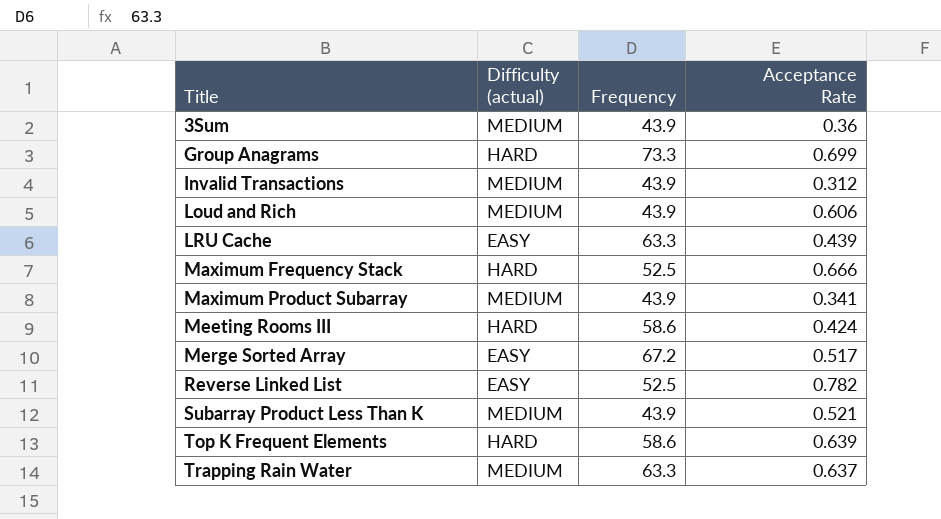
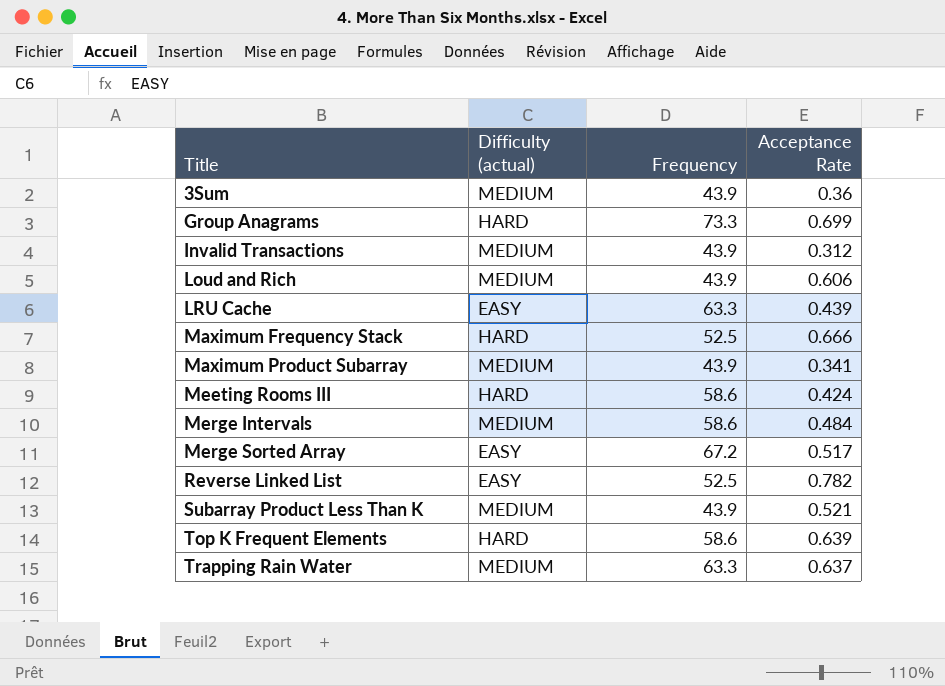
row Merge Intervals: none -> MEDIUM | 58.6 | 0.484

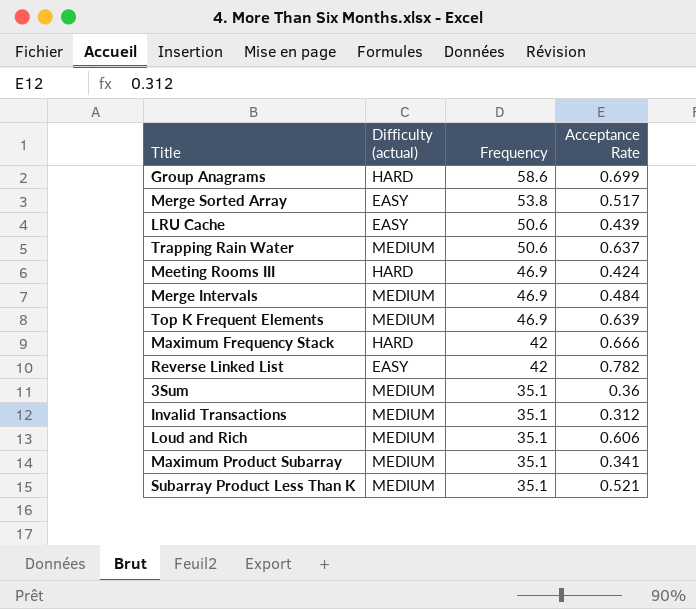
row order: Title ascending -> Frequency descending
Group Anagrams | Frequency: 73.3 -> 58.6
Merge Sorted Array | Frequency: 67.2 -> 53.8
LRU Cache | Frequency: 63.3 -> 50.6
Trapping Rain Water | Frequency: 63.3 -> 50.6
Meeting Rooms III | Frequency: 58.6 -> 46.9
Merge Intervals | Frequency: 58.6 -> 46.9
Top K Frequent Elements | Difficulty (actual): HARD -> MEDIUM
Top K Frequent Elements | Frequency: 58.6 -> 46.9
Maximum Frequency Stack | Frequency: 52.5 -> 42
Reverse Linked List | Frequency: 52.5 -> 42
3Sum | Frequency: 43.9 -> 35.1
Invalid Transactions | Frequency: 43.9 -> 35.1
Loud and Rich | Frequency: 43.9 -> 35.1
Maximum Product Subarray | Frequency: 43.9 -> 35.1
Subarray Product Less Than K | Frequency: 43.9 -> 35.1

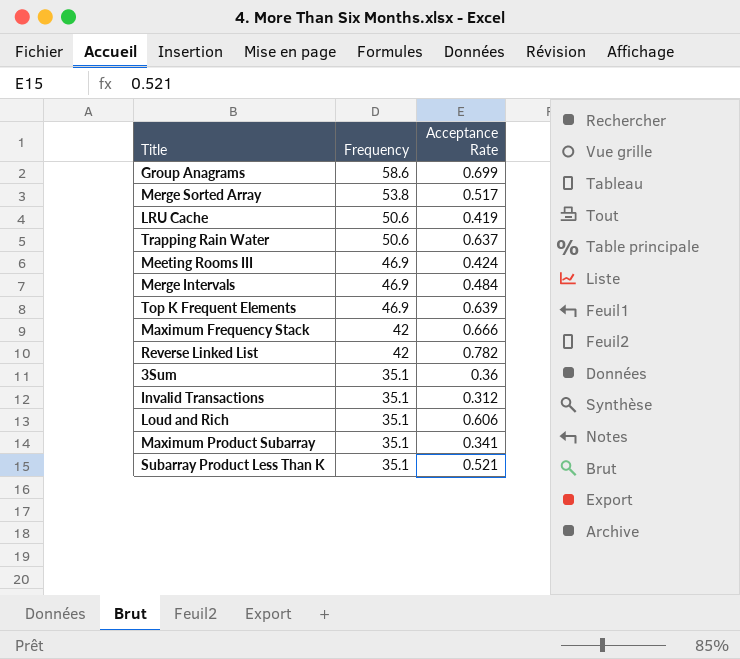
column Difficulty (actual) | position: 2 -> none
LRU Cache | Acceptance Rate: 0.439 -> 0.419

